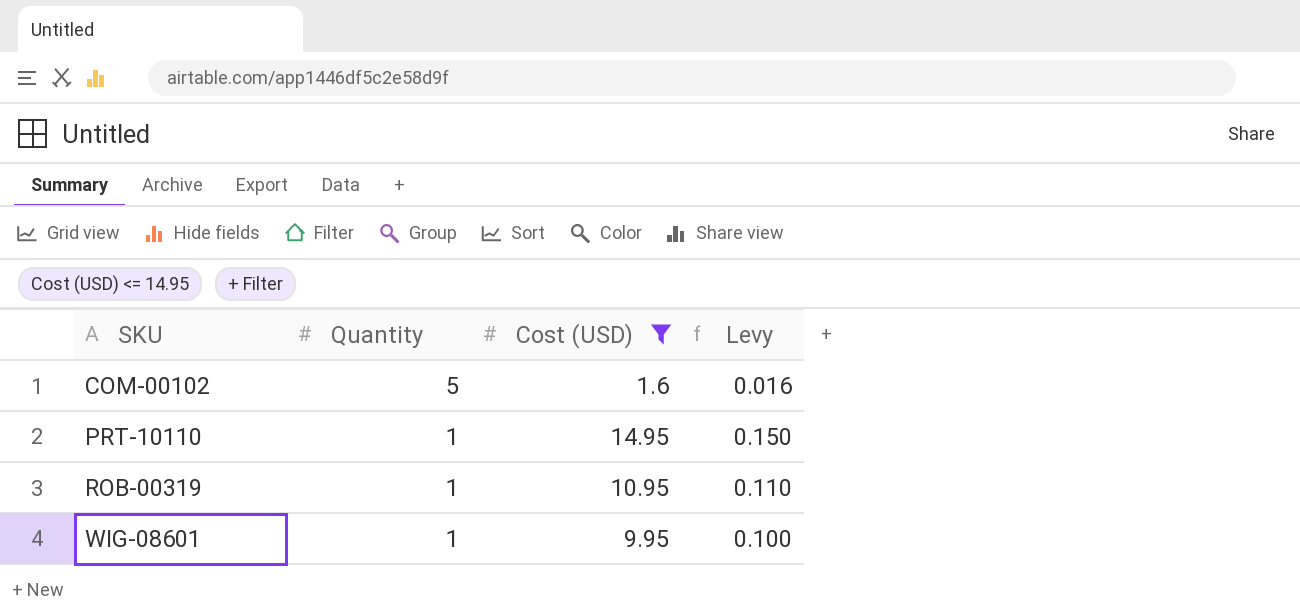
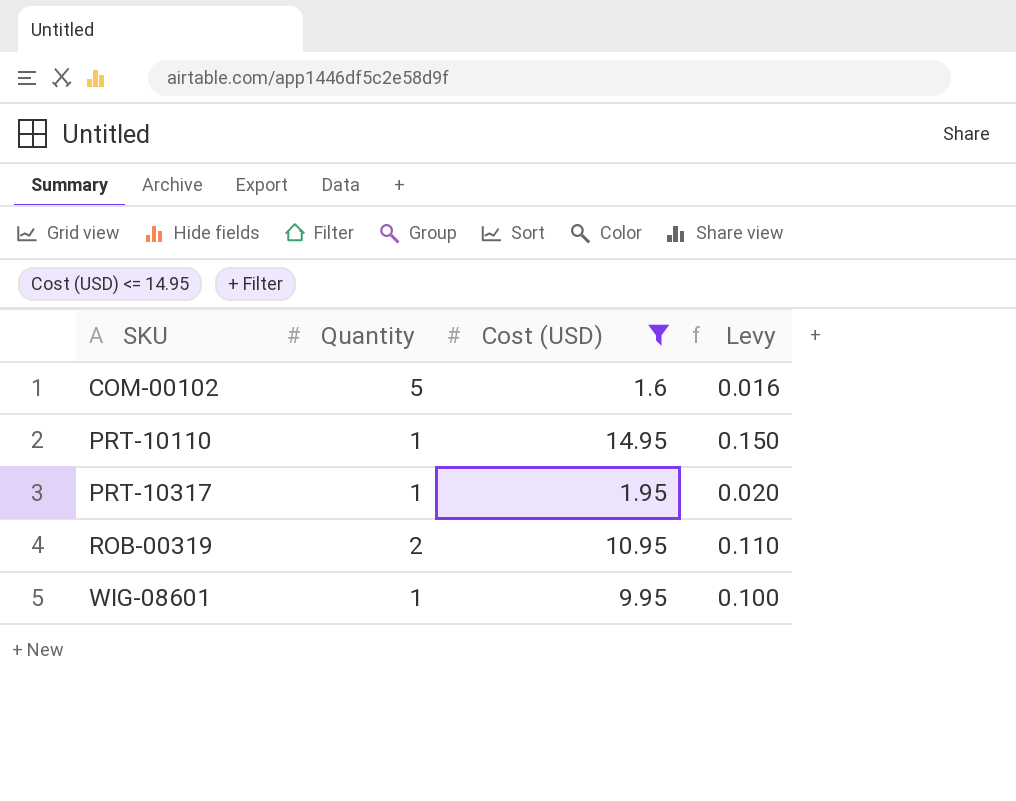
row PRT-10317: none -> 1 | 1.95 | 0.020
ROB-00319 | Quantity: 1 -> 2

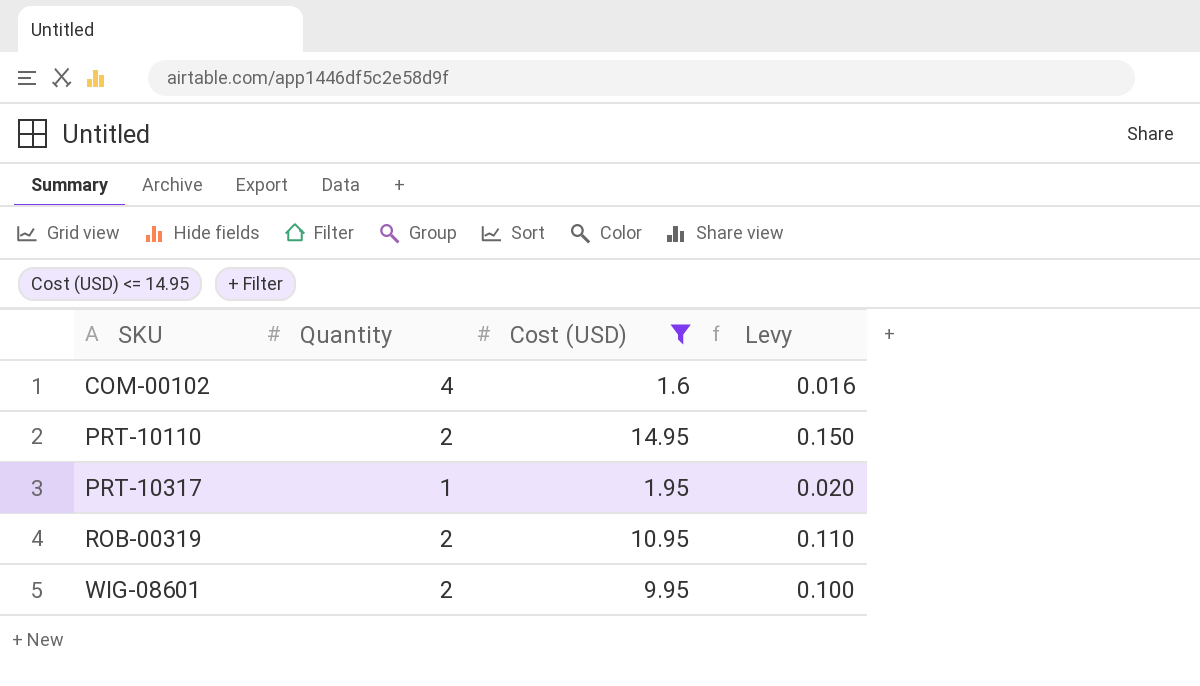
COM-00102 | Quantity: 5 -> 4
PRT-10110 | Quantity: 1 -> 2
WIG-08601 | Quantity: 1 -> 2

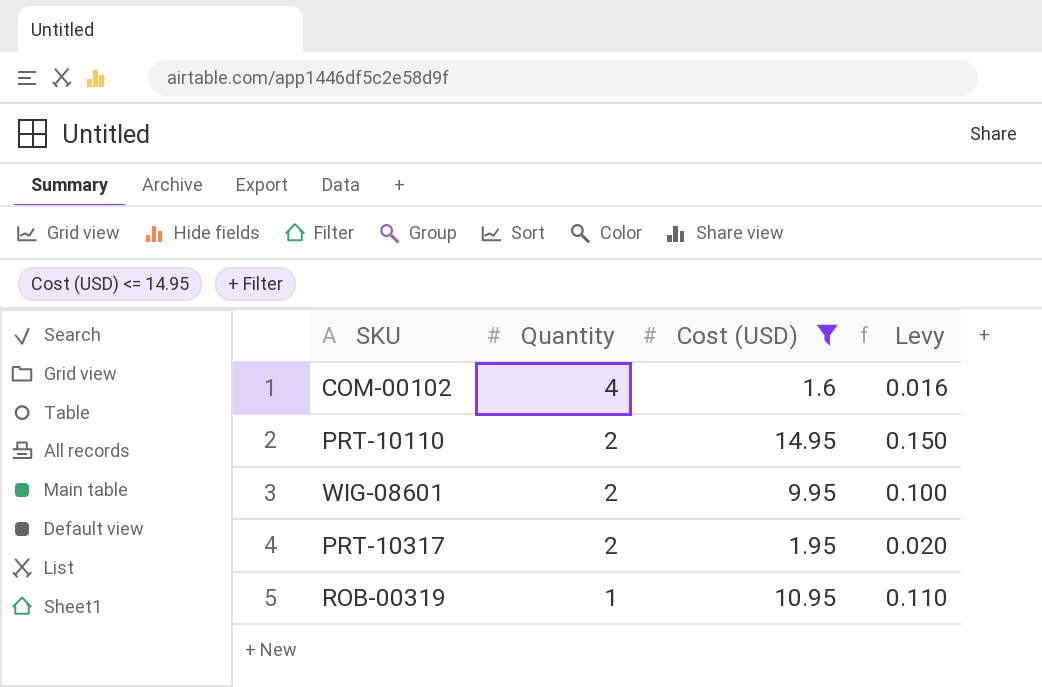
row order: SKU ascending -> Quantity descending
PRT-10317 | Quantity: 1 -> 2
ROB-00319 | Quantity: 2 -> 1

